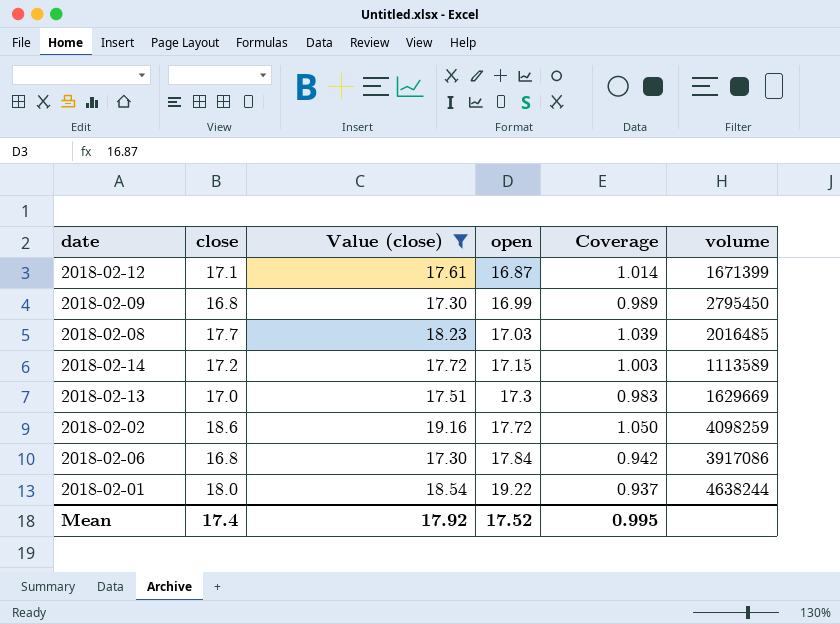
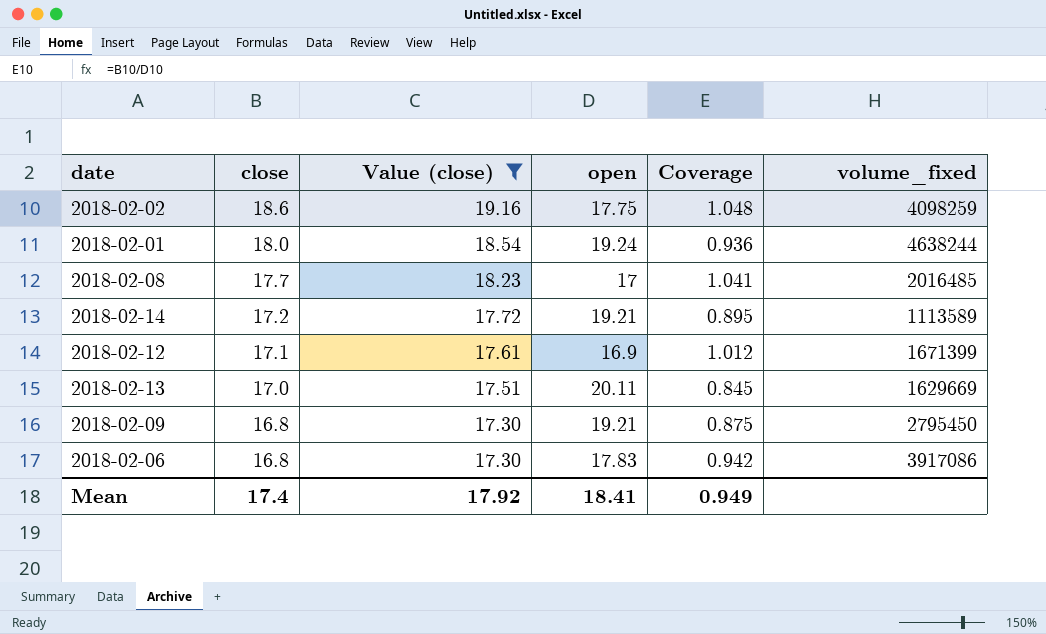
row order: open ascending -> close descending
column name: volume -> volume_fixed
2018-02-02 | open: 17.72 -> 17.75
2018-02-02 | Coverage: 1.050 -> 1.048
2018-02-01 | open: 19.22 -> 19.24
2018-02-01 | Coverage: 0.937 -> 0.936
2018-02-08 | open: 17.03 -> 17
2018-02-08 | Coverage: 1.039 -> 1.041
2018-02-14 | open: 17.15 -> 19.21
2018-02-14 | Coverage: 1.003 -> 0.895
2018-02-12 | open: 16.87 -> 16.9
2018-02-12 | Coverage: 1.014 -> 1.012
2018-02-13 | open: 17.3 -> 20.11
2018-02-13 | Coverage: 0.983 -> 0.845
2018-02-09 | open: 16.99 -> 19.21
2018-02-09 | Coverage: 0.989 -> 0.875
2018-02-06 | open: 17.84 -> 17.83
Mean | open: 17.52 -> 18.41
Mean | Coverage: 0.995 -> 0.949

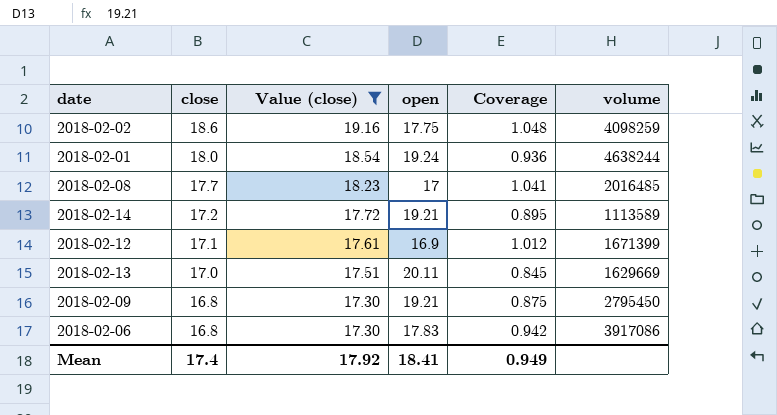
column name: volume_fixed -> volume

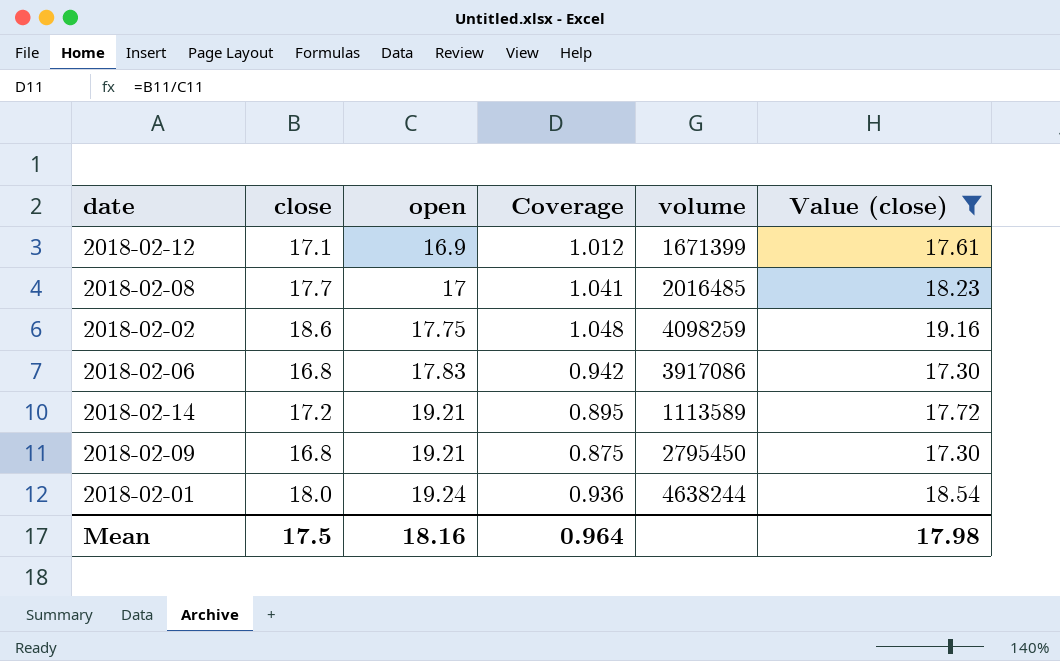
row order: close descending -> open ascending
column Value (close) | position: 3 -> 6
row 2018-02-13: 17.0 | 17.51 | 20.11 | 0.845 | 1629669 -> none
Mean | close: 17.4 -> 17.5
Mean | open: 18.41 -> 18.16
Mean | Coverage: 0.949 -> 0.964
Mean | Value (close): 17.92 -> 17.98

